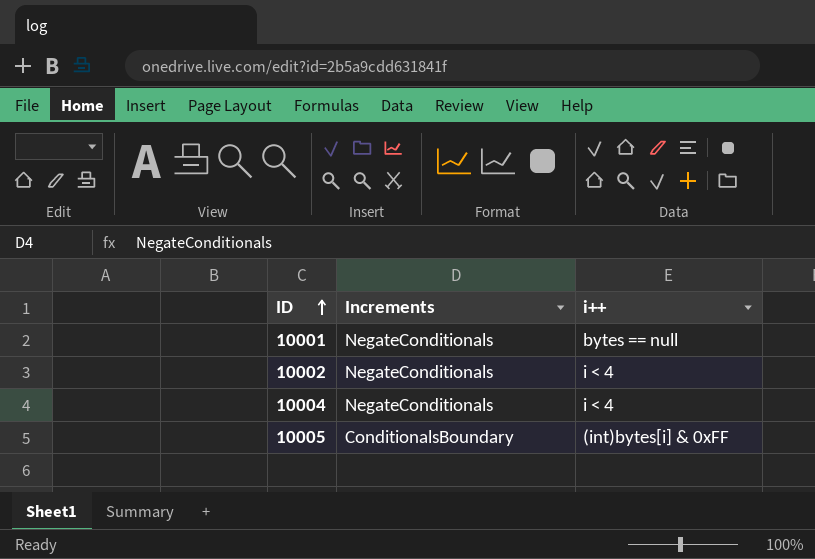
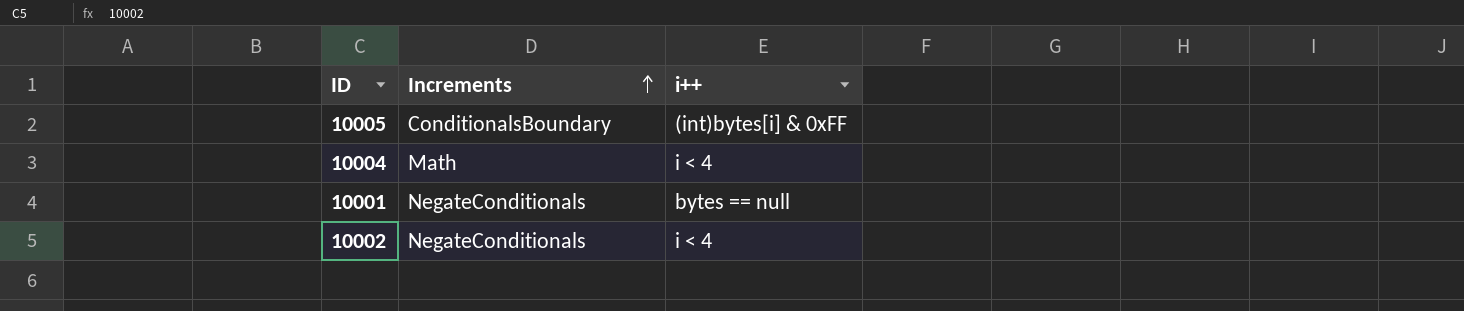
row order: ID ascending -> Increments ascending
10004 | Increments: NegateConditionals -> Math

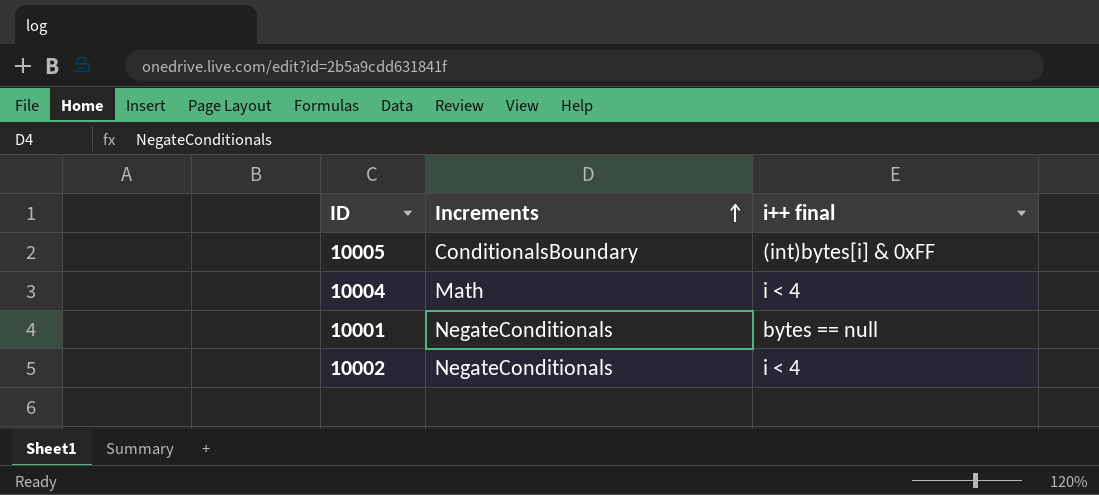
column name: i++ -> i++ final

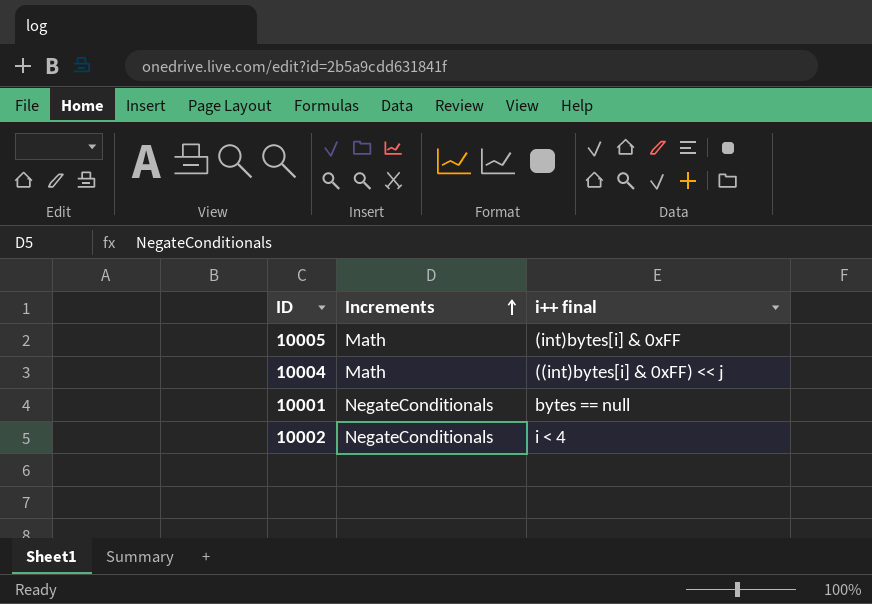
10005 | Increments: ConditionalsBoundary -> Math
10004 | i++ final: i < 4 -> ((int)bytes[i] & 0xFF) << j

